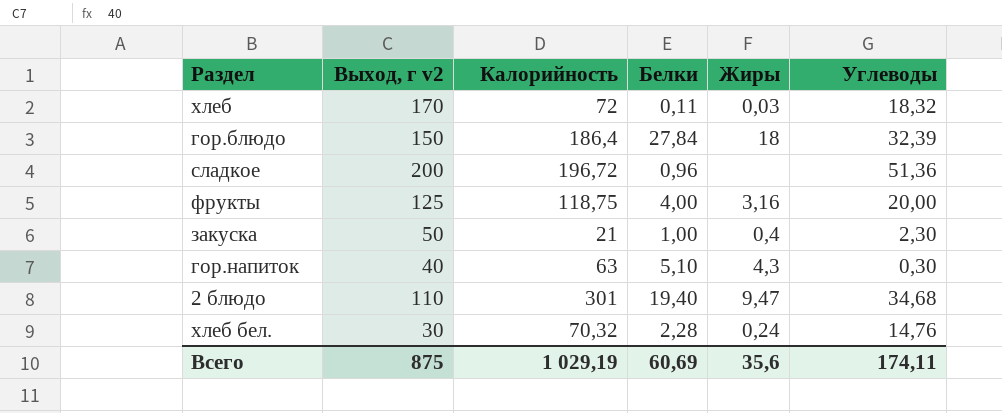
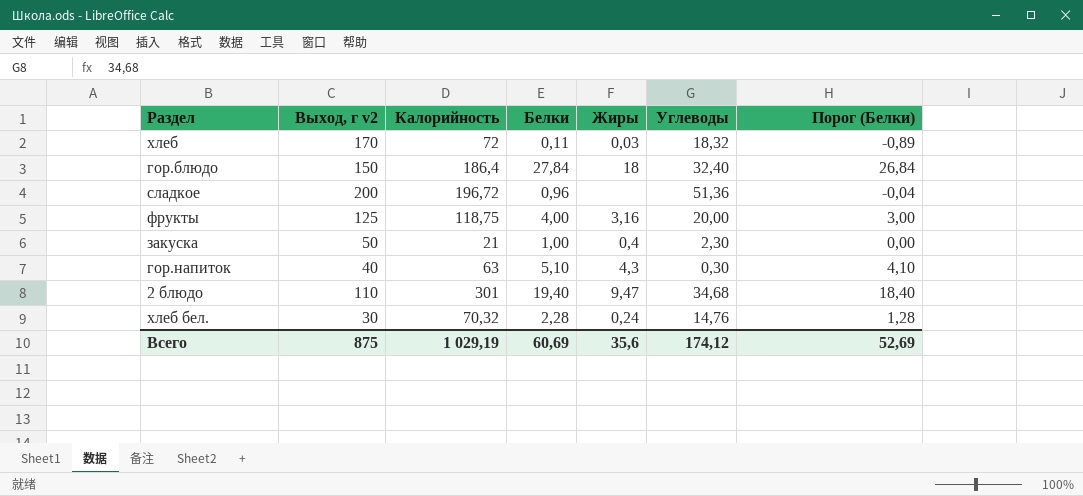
column Порог (Белки) | formula: none -> [Белки] - 1
гор.блюдо | Углеводы: 32,39 -> 32,40
Всего | Углеводы: 174,11 -> 174,12

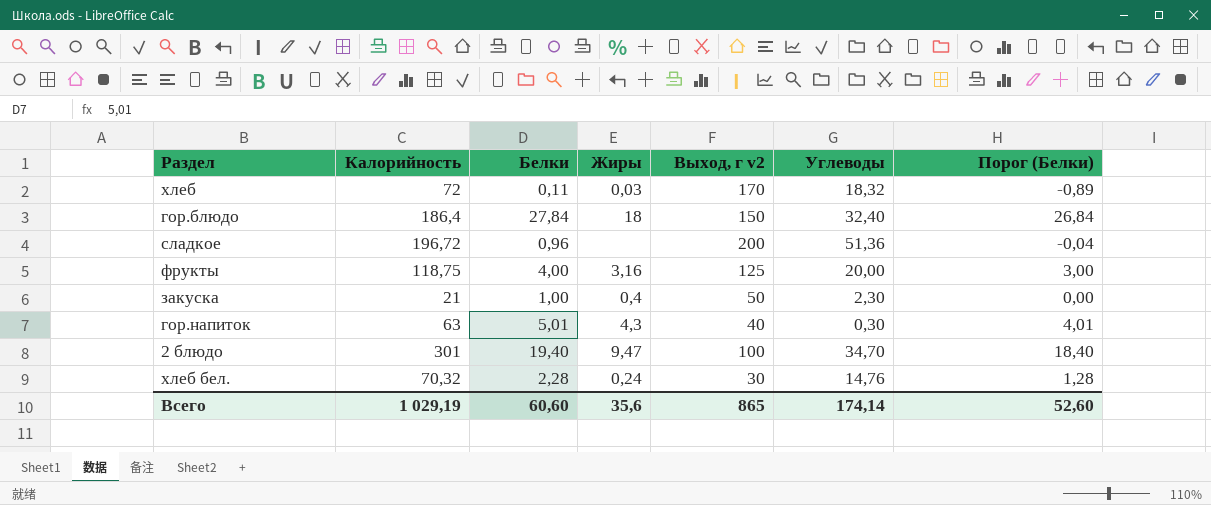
column Выход, г v2 | position: 2 -> 5
гор.напиток | Белки: 5,10 -> 5,01
гор.напиток | Порог (Белки): 4,10 -> 4,01
2 блюдо | Выход, г v2: 110 -> 100
2 блюдо | Углеводы: 34,68 -> 34,70
Всего | Белки: 60,69 -> 60,60
Всего | Выход, г v2: 875 -> 865
Всего | Углеводы: 174,12 -> 174,14
Всего | Порог (Белки): 52,69 -> 52,60

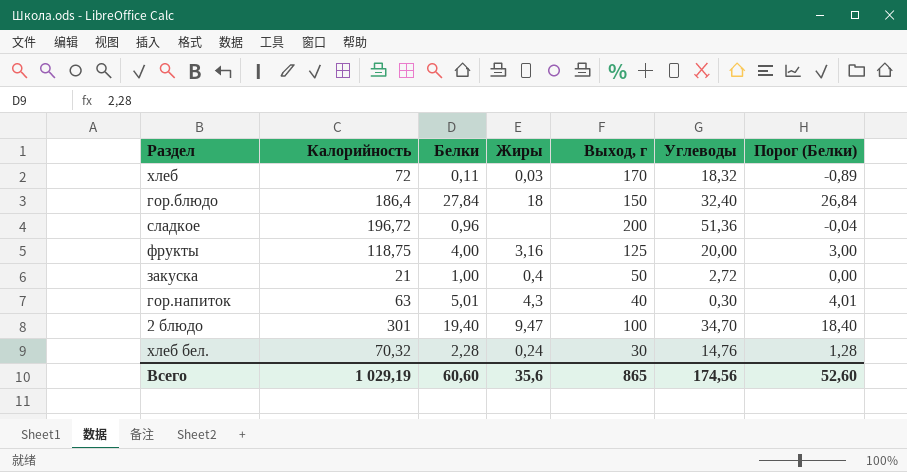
column name: Выход, г v2 -> Выход, г
закуска | Углеводы: 2,30 -> 2,72
Всего | Углеводы: 174,14 -> 174,56

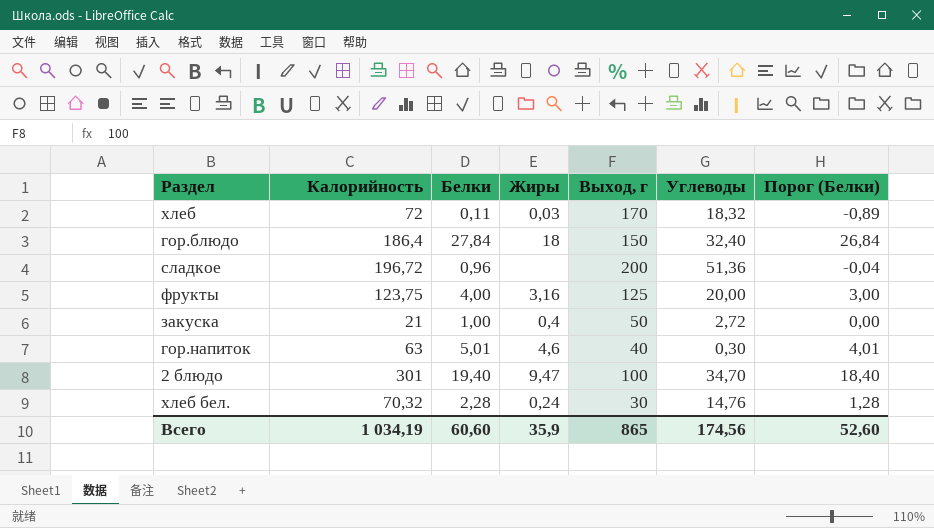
фрукты | Калорийность: 118,75 -> 123,75
гор.напиток | Жиры: 4,3 -> 4,6
Всего | Калорийность: 1 029,19 -> 1 034,19
Всего | Жиры: 35,6 -> 35,9

